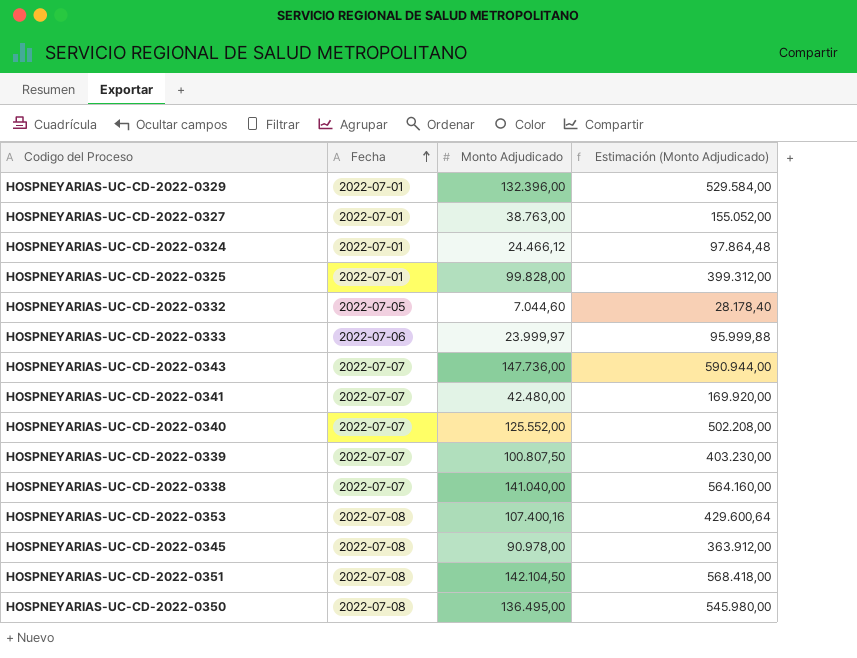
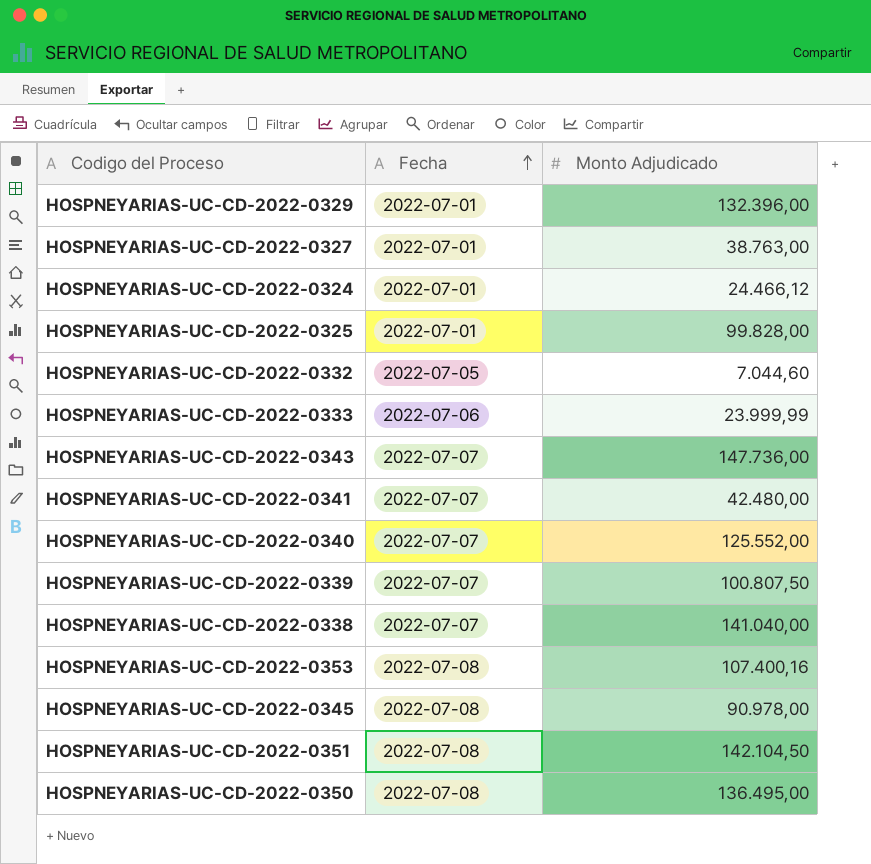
column Estimación (Monto Adjudicado) | formula: [Monto Adjudicado] * 4 -> none
HOSPNEYARIAS-UC-CD-2022-0333 | Monto Adjudicado: 23.999,97 -> 23.999,99

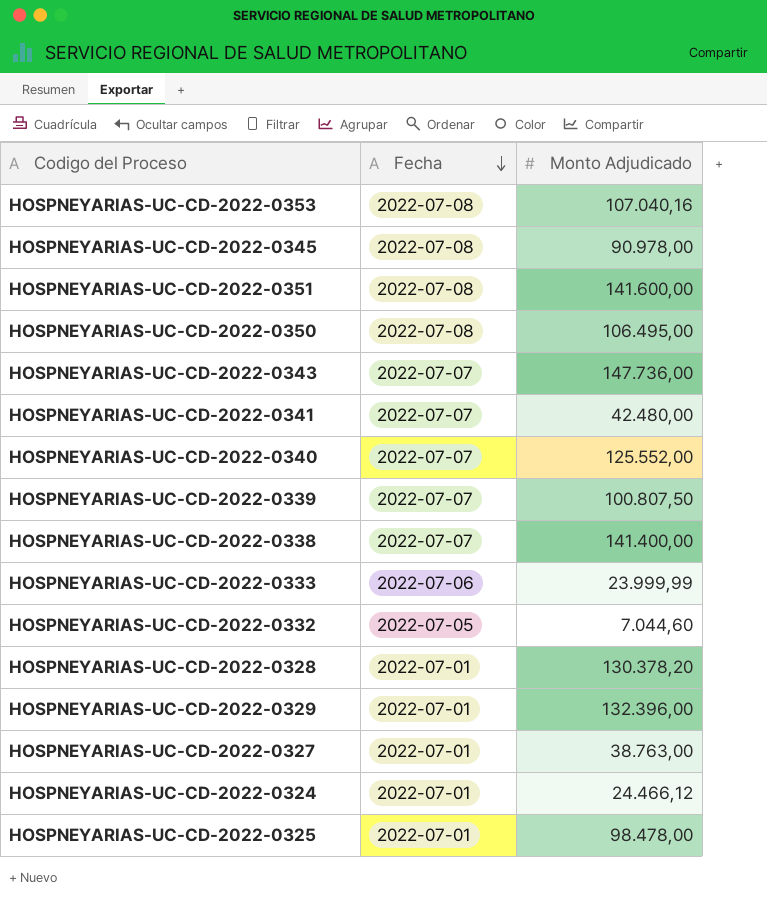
row order: Fecha ascending -> Fecha descending
HOSPNEYARIAS-UC-CD-2022-0353 | Monto Adjudicado: 107.400,16 -> 107.040,16
HOSPNEYARIAS-UC-CD-2022-0351 | Monto Adjudicado: 142.104,50 -> 141.600,00
HOSPNEYARIAS-UC-CD-2022-0350 | Monto Adjudicado: 136.495,00 -> 106.495,00
HOSPNEYARIAS-UC-CD-2022-0338 | Monto Adjudicado: 141.040,00 -> 141.400,00
row HOSPNEYARIAS-UC-CD-2022-0328: none -> 2022-07-01 | 130.378,20
HOSPNEYARIAS-UC-CD-2022-0325 | Monto Adjudicado: 99.828,00 -> 98.478,00

